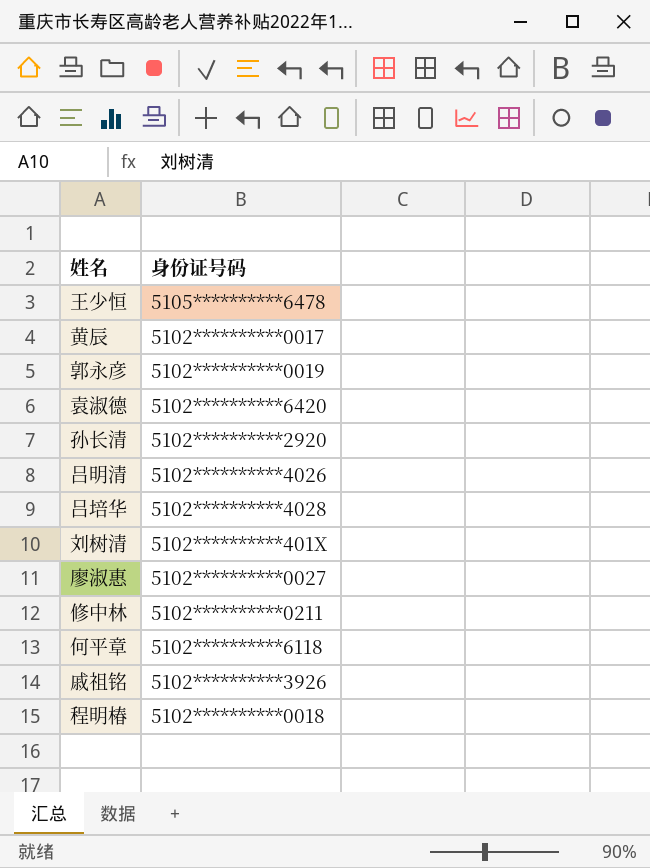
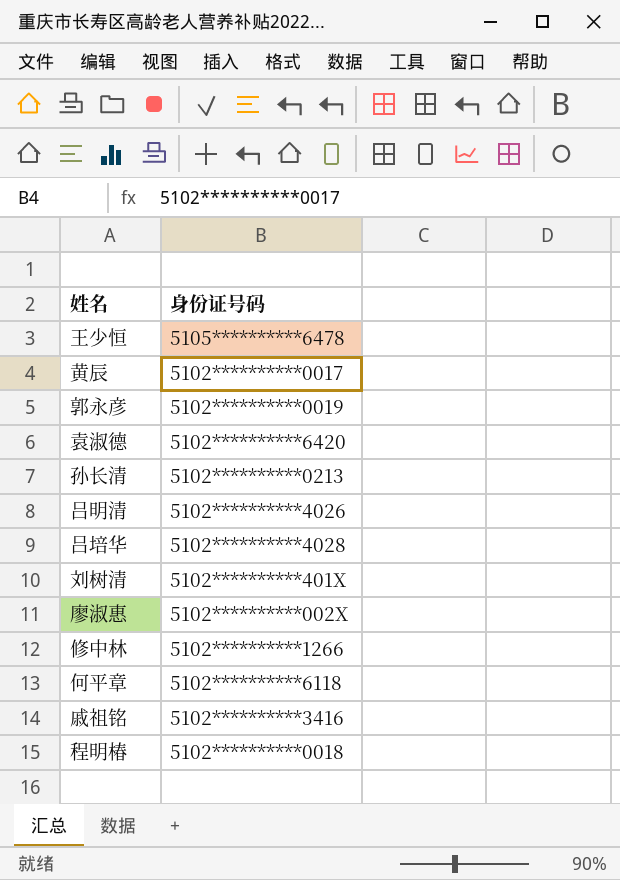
孙长清 | 身份证号码: 5102**********2920 -> 5102**********0213
廖淑惠 | 身份证号码: 5102**********0027 -> 5102**********002X
修中林 | 身份证号码: 5102**********0211 -> 5102**********1266
戚祖铭 | 身份证号码: 5102**********3926 -> 5102**********3416

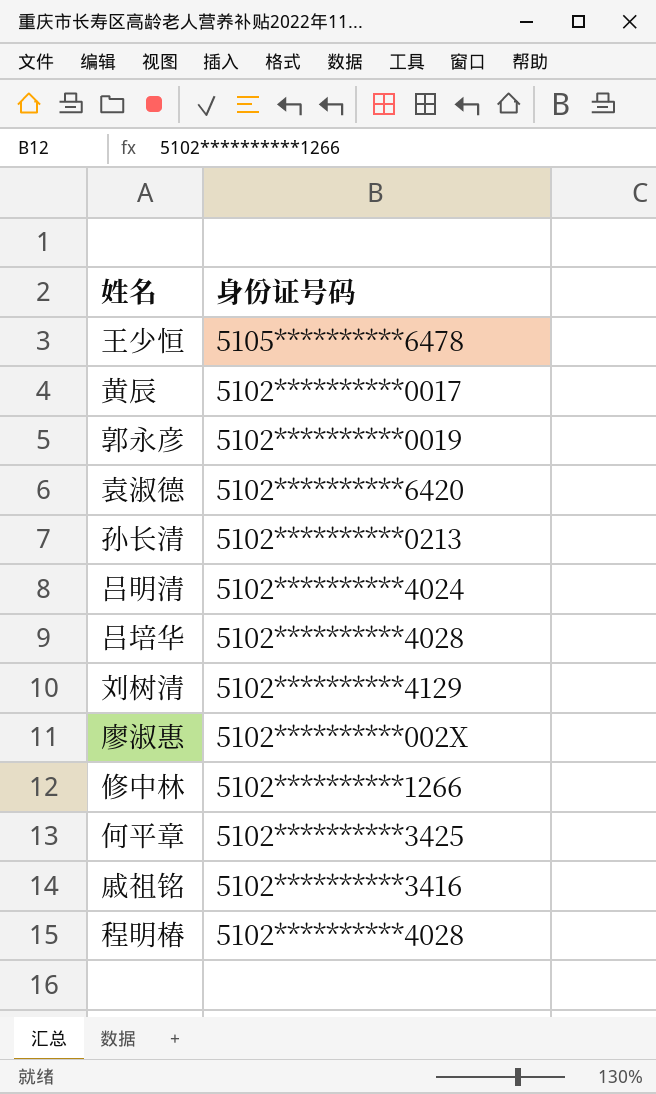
吕明清 | 身份证号码: 5102**********4026 -> 5102**********4024
刘树清 | 身份证号码: 5102**********401X -> 5102**********4129
何平章 | 身份证号码: 5102**********6118 -> 5102**********3425
程明椿 | 身份证号码: 5102**********0018 -> 5102**********4028

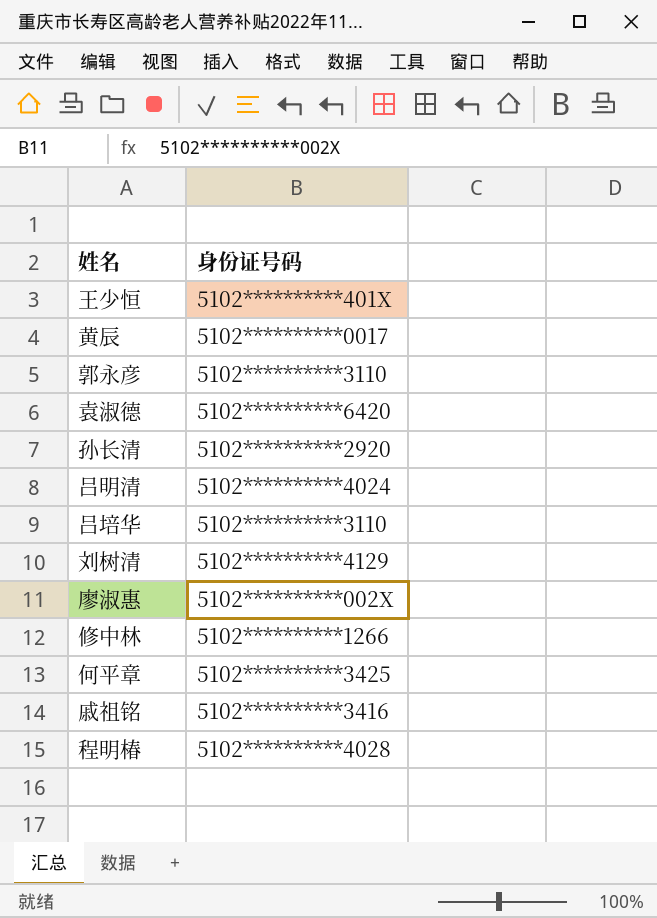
王少恒 | 身份证号码: 5105**********6478 -> 5102**********401X
郭永彦 | 身份证号码: 5102**********0019 -> 5102**********3110
孙长清 | 身份证号码: 5102**********0213 -> 5102**********2920
吕培华 | 身份证号码: 5102**********4028 -> 5102**********3110

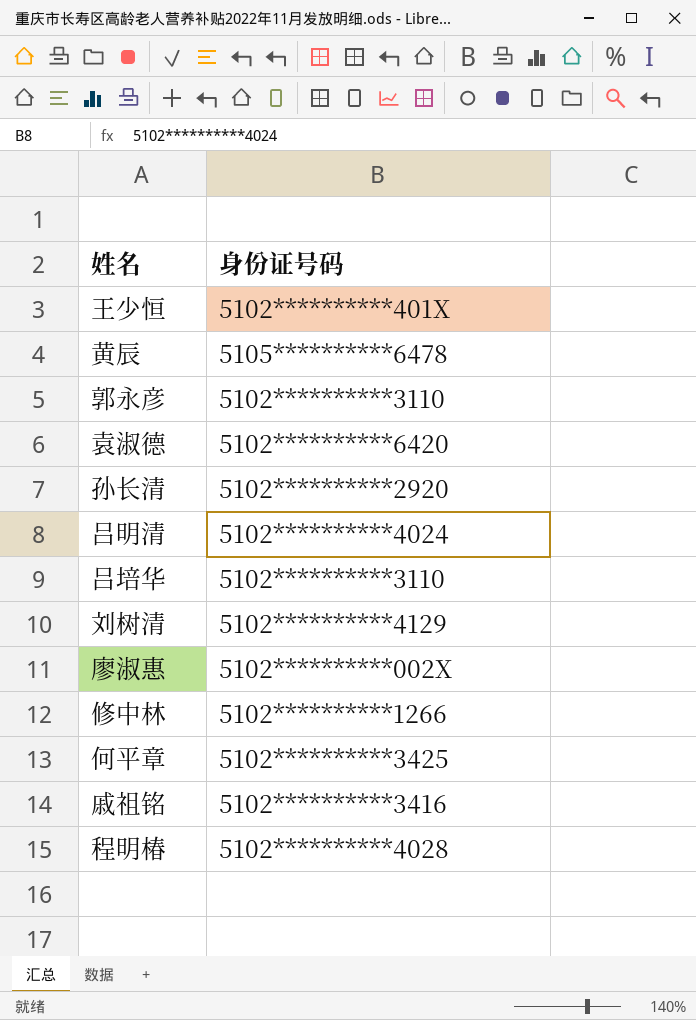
黄辰 | 身份证号码: 5102**********0017 -> 5105**********6478

